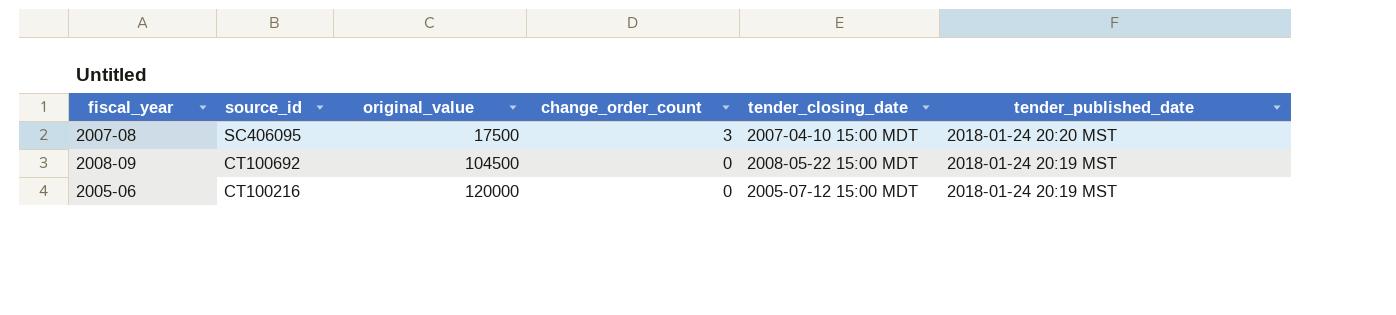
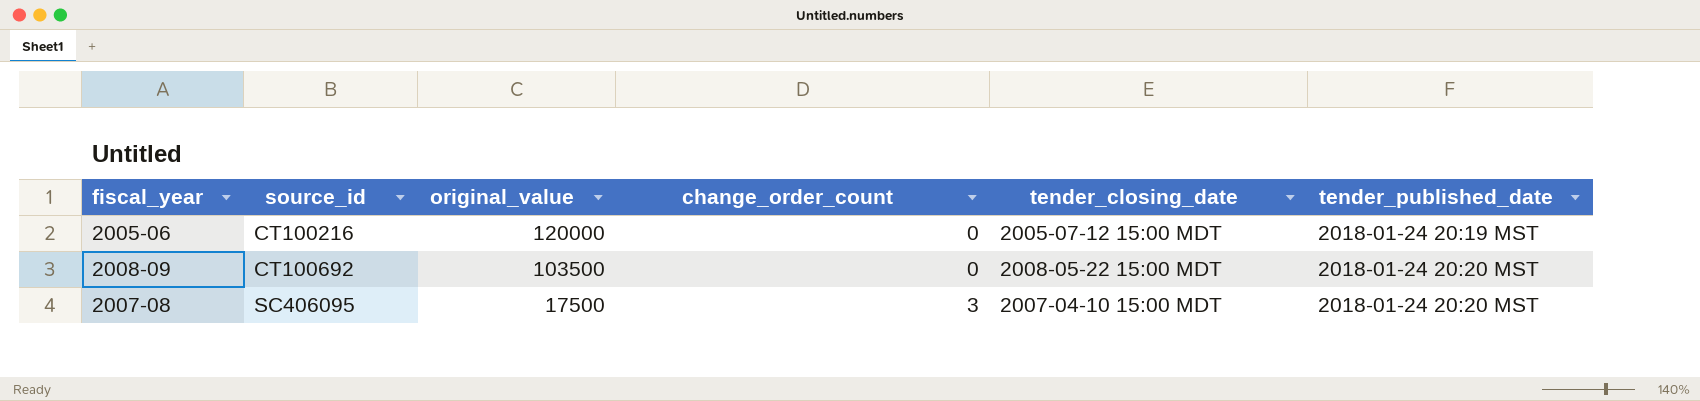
row order: source_id descending -> source_id ascending
2008-09 | original_value: 104500 -> 103500
2008-09 | tender_published_date: 2018-01-24 20:19 MST -> 2018-01-24 20:20 MST

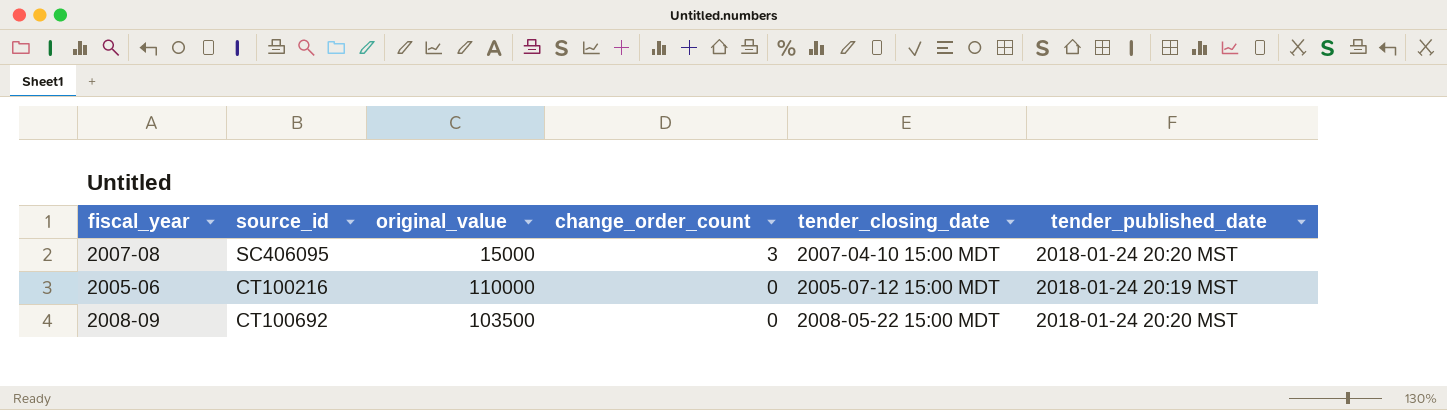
row order: source_id ascending -> change_order_count descending
2007-08 | original_value: 17500 -> 15000
2005-06 | original_value: 120000 -> 110000

